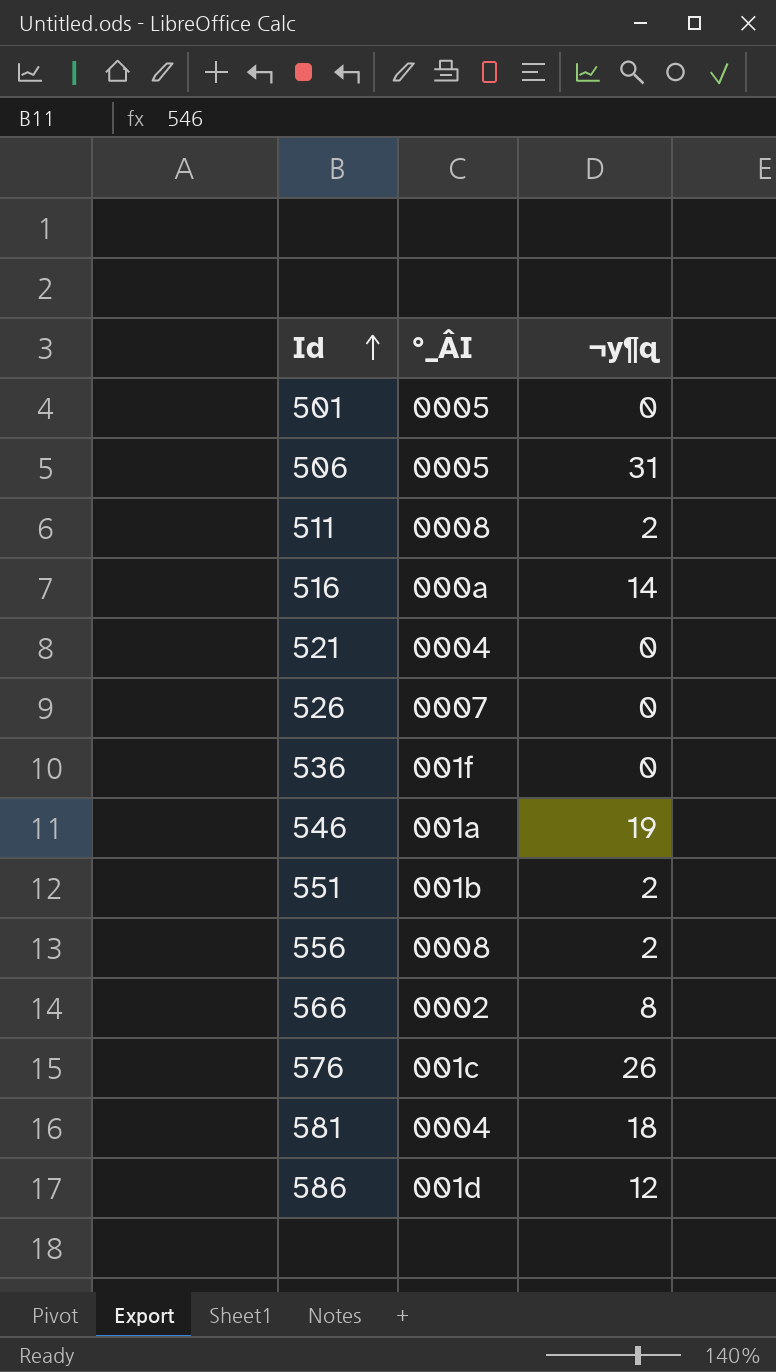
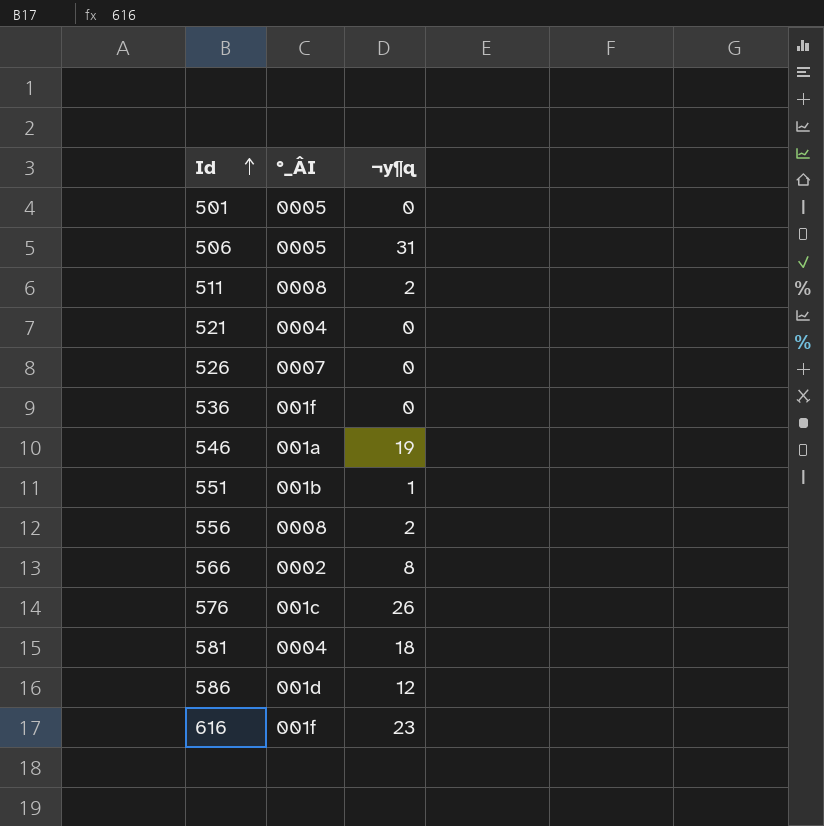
row 516: 000a | 14 -> none
551 | ¬y¶q: 2 -> 1
row 616: none -> 001f | 23

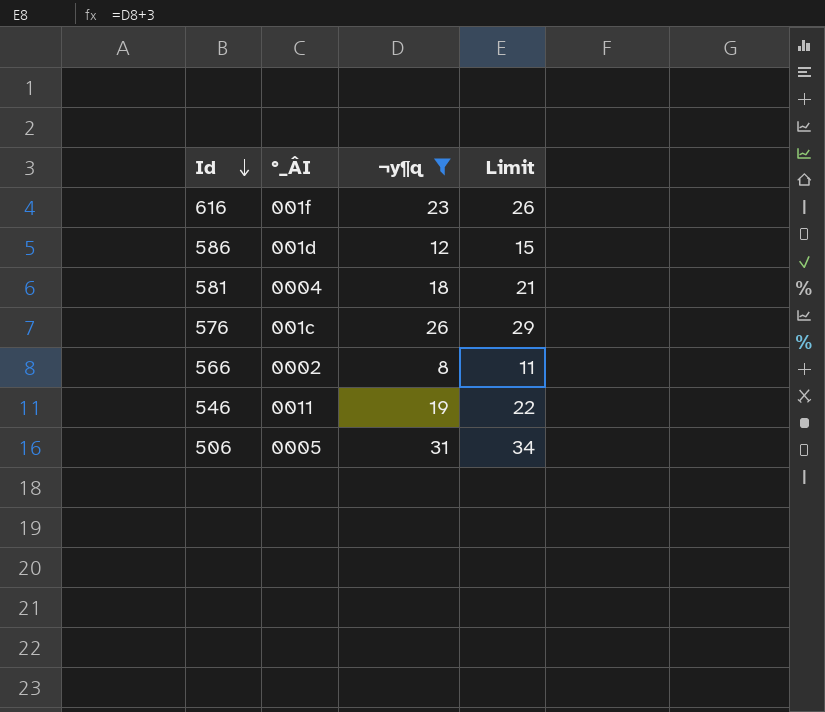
filter: none -> ¬y¶q >= 8
row order: Id ascending -> Id descending
column Limit | formula: none -> [¬y¶q] + 3
546 | °_ÂI: 001a -> 0011

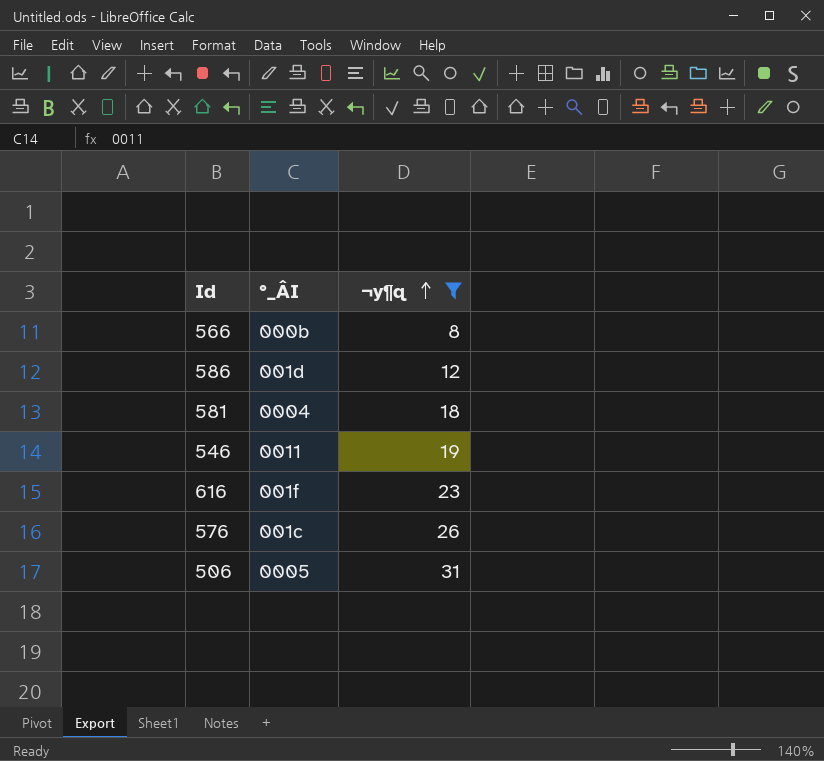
row order: Id descending -> ¬y¶q ascending
column Limit | formula: [¬y¶q] + 3 -> none
566 | °_ÂI: 0002 -> 000b

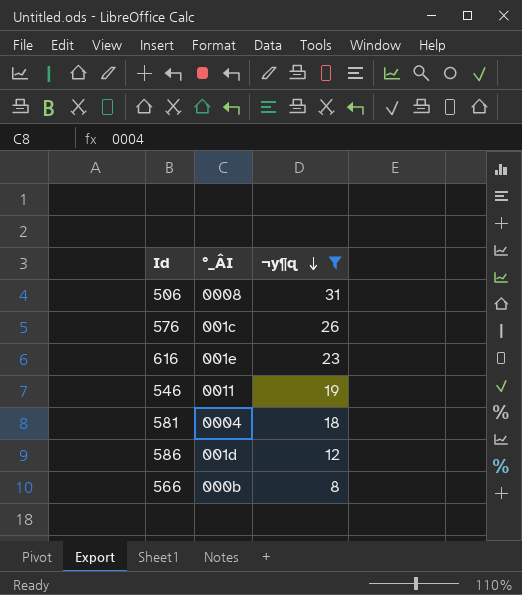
row order: ¬y¶q ascending -> ¬y¶q descending
506 | °_ÂI: 0005 -> 0008
616 | °_ÂI: 001f -> 001e

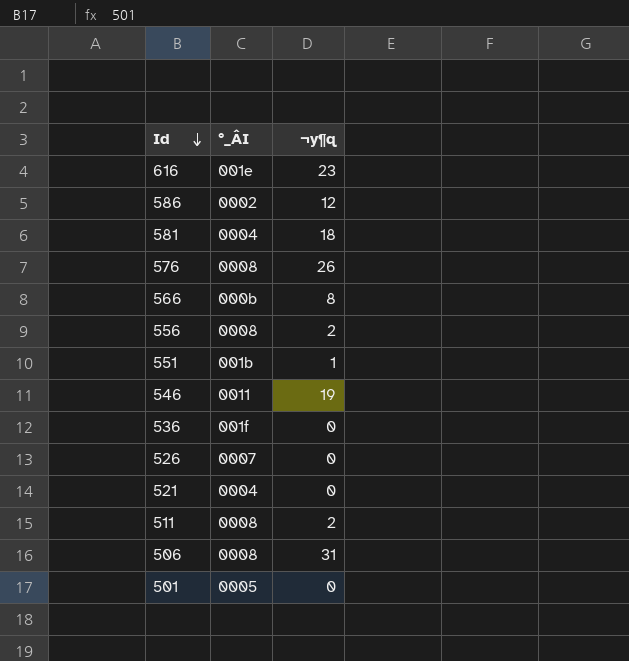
filter: ¬y¶q >= 8 -> none
row order: ¬y¶q descending -> Id descending
586 | °_ÂI: 001d -> 0002
576 | °_ÂI: 001c -> 0008

